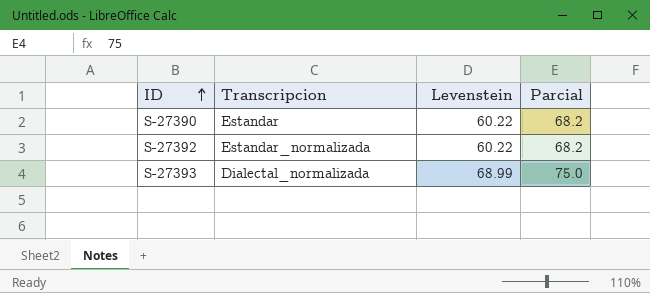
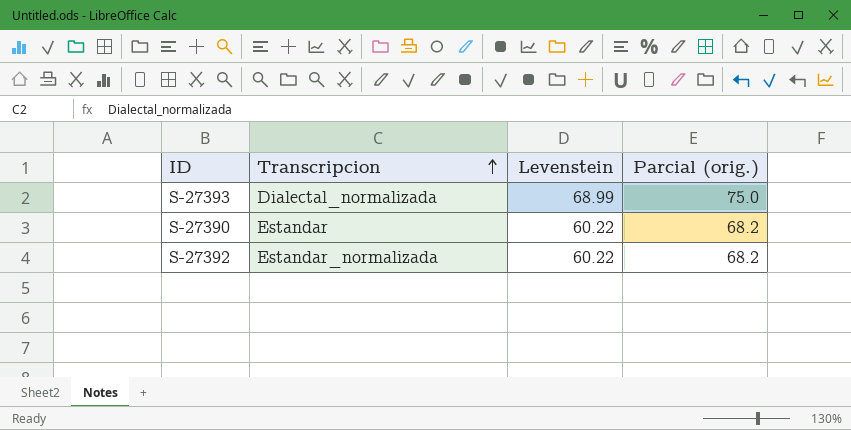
row order: ID ascending -> Transcripcion ascending
column name: Parcial -> Parcial (orig.)

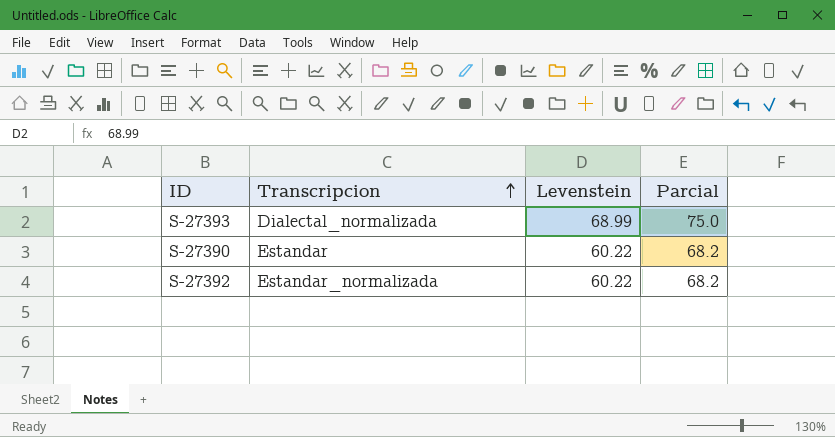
column name: Parcial (orig.) -> Parcial

